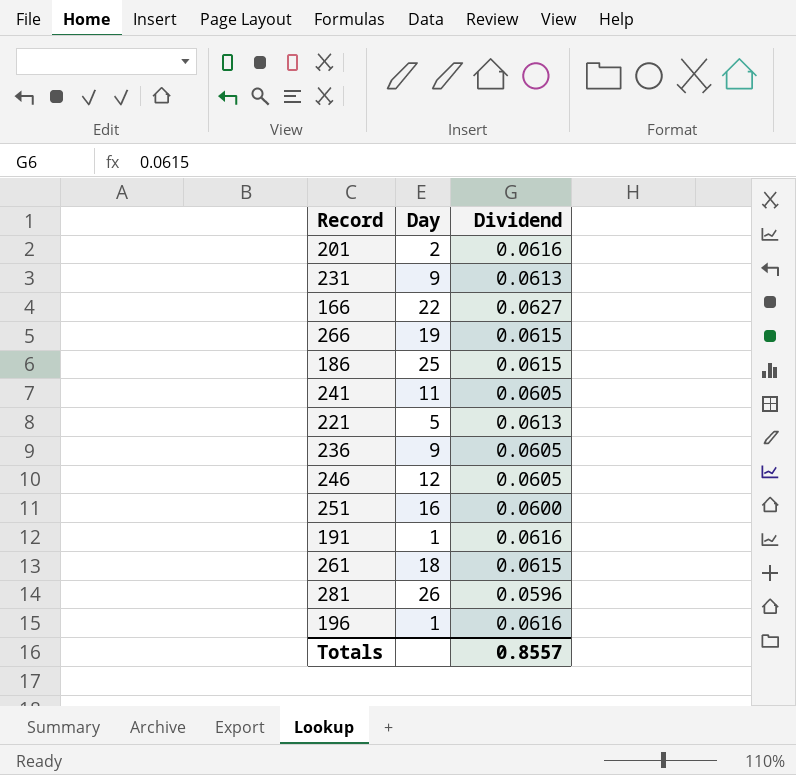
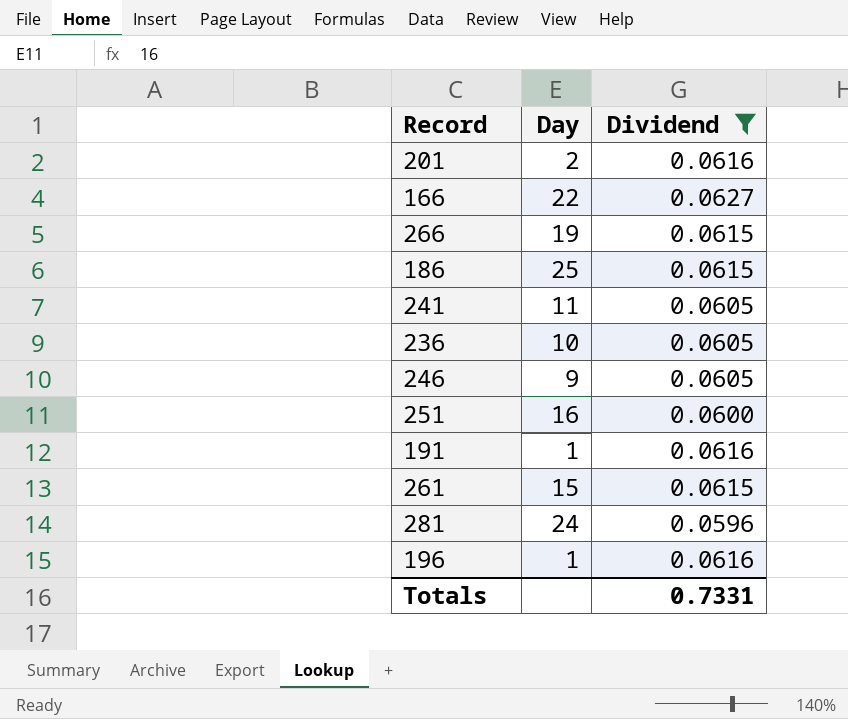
filter: none -> Dividend != 0.0613
236 | Day: 9 -> 10
246 | Day: 12 -> 9
261 | Day: 18 -> 15
281 | Day: 26 -> 24
Totals | Dividend: 0.8557 -> 0.7331

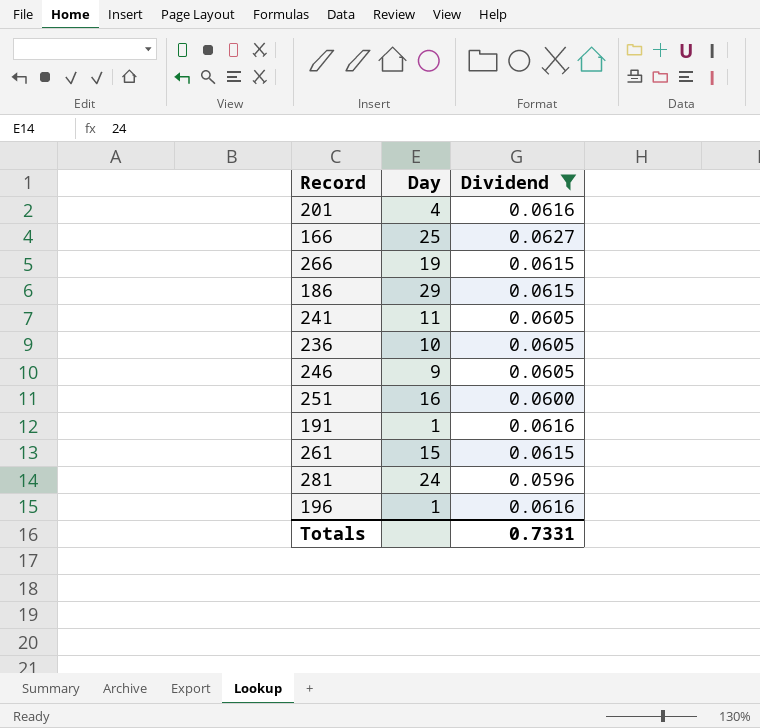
201 | Day: 2 -> 4
166 | Day: 22 -> 25
186 | Day: 25 -> 29

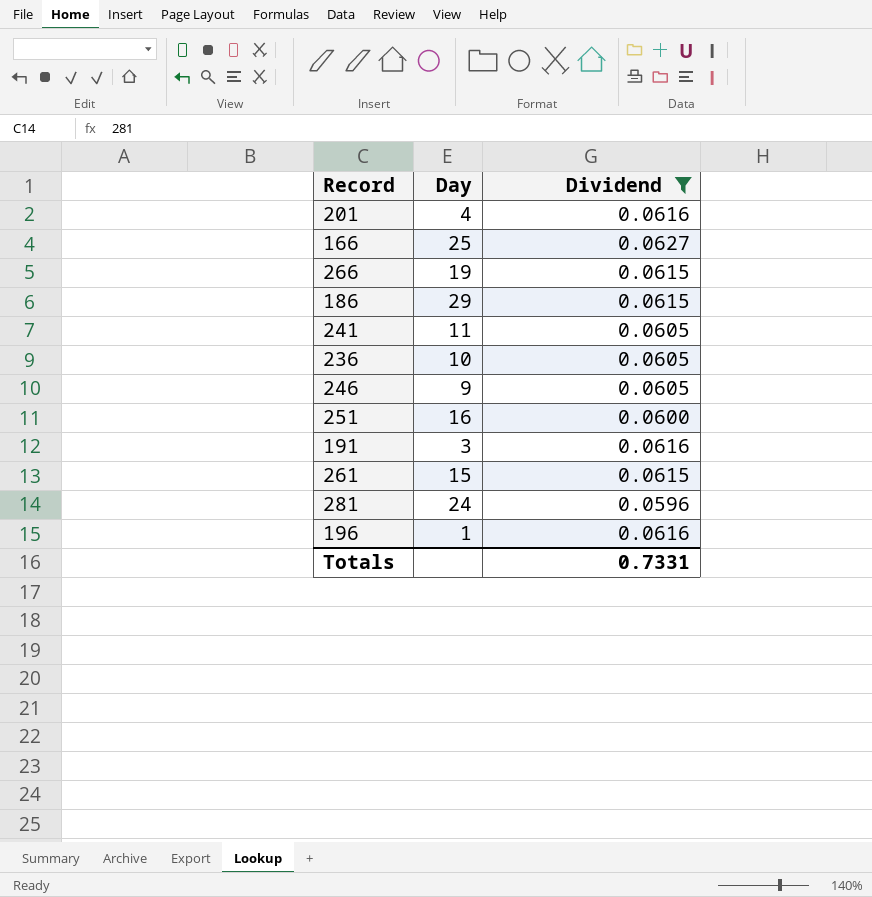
191 | Day: 1 -> 3

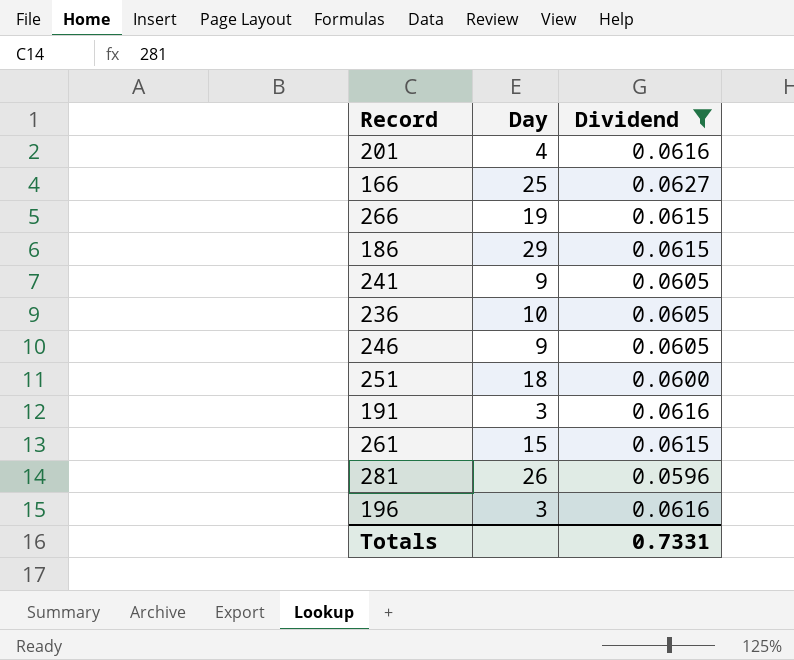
241 | Day: 11 -> 9
251 | Day: 16 -> 18
281 | Day: 24 -> 26
196 | Day: 1 -> 3

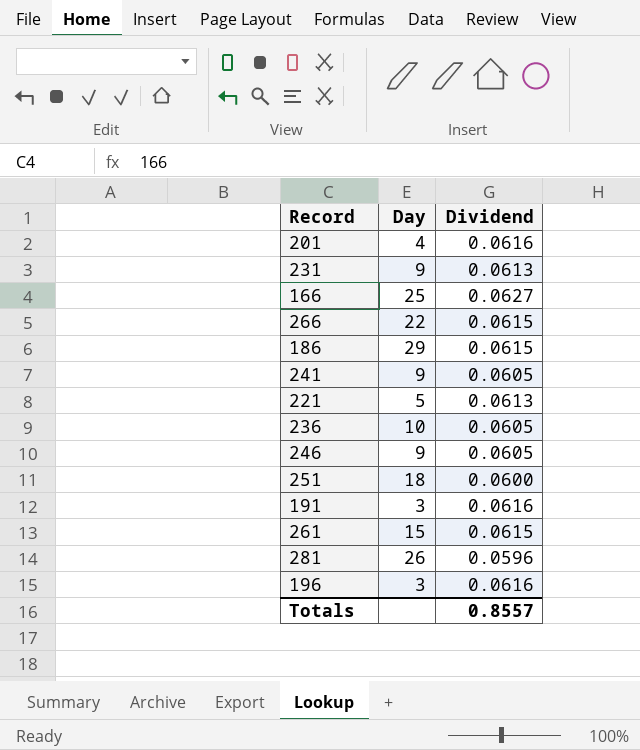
filter: Dividend != 0.0613 -> none
266 | Day: 19 -> 22
Totals | Dividend: 0.7331 -> 0.8557

